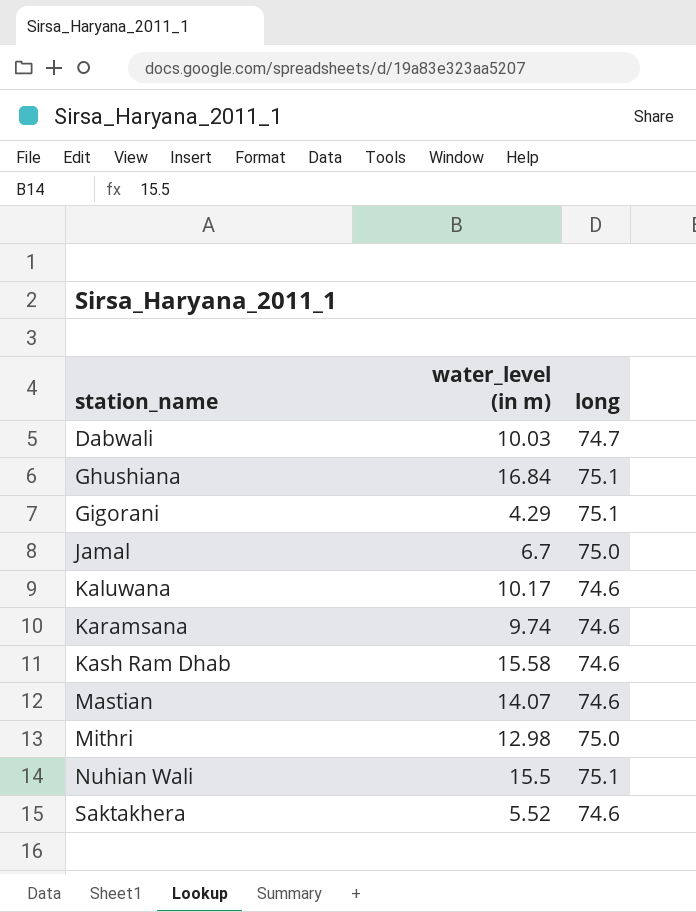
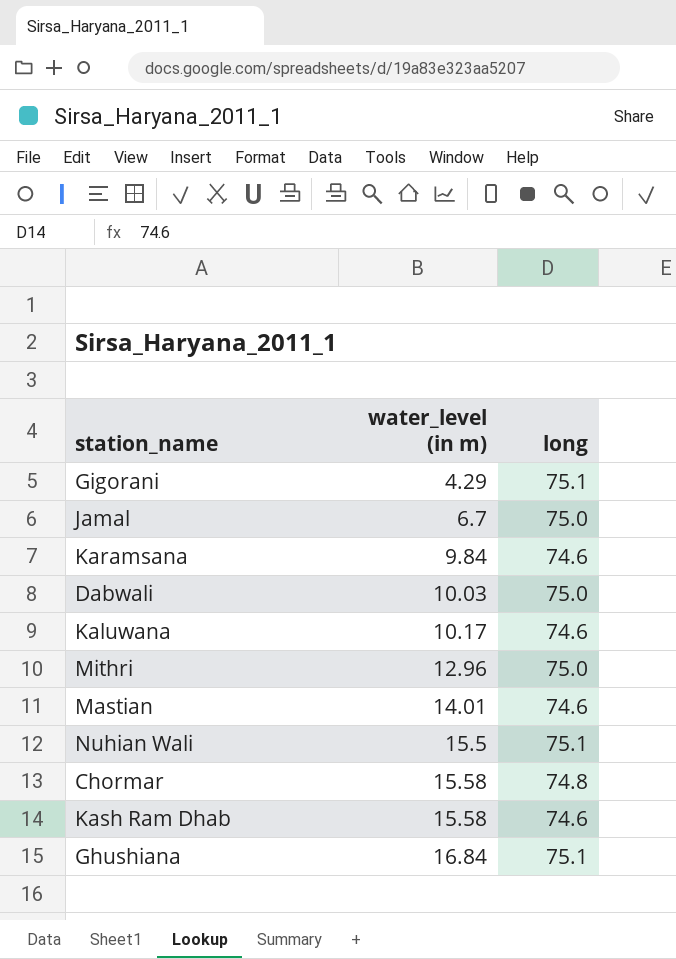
row order: station_name ascending -> water_level (in m) ascending
row Saktakhera: 5.52 | 74.6 -> none
Karamsana | water_level (in m): 9.74 -> 9.84
Dabwali | long: 74.7 -> 75.0
Mithri | water_level (in m): 12.98 -> 12.96
Mastian | water_level (in m): 14.07 -> 14.01
row Chormar: none -> 15.58 | 74.8

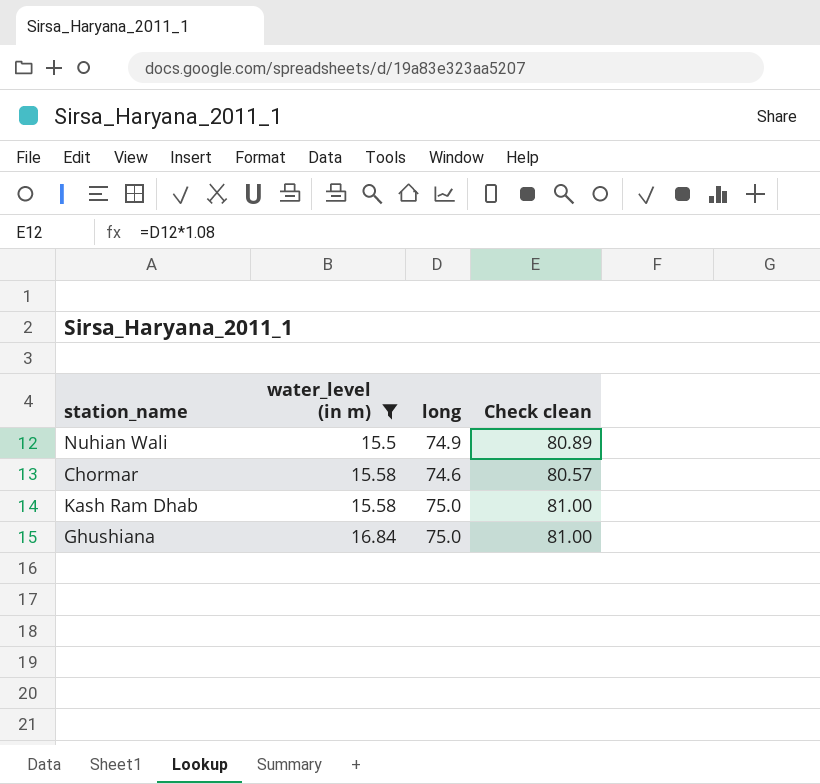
filter: none -> water_level (in m) >= 15.5
column Check clean | formula: none -> [long] * 1.08
Nuhian Wali | long: 75.1 -> 74.9
Chormar | long: 74.8 -> 74.6
Kash Ram Dhab | long: 74.6 -> 75.0
Ghushiana | long: 75.1 -> 75.0

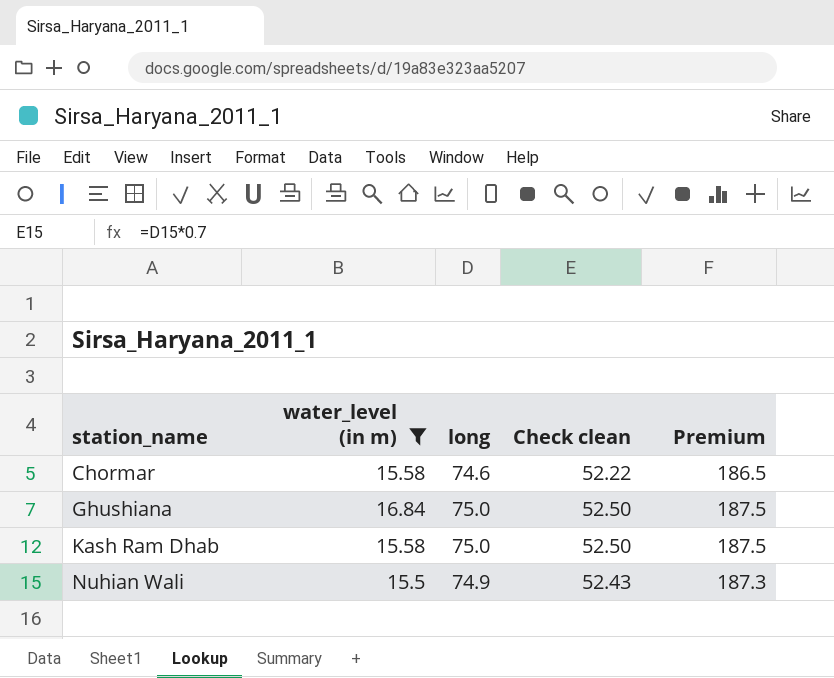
row order: water_level (in m) ascending -> station_name ascending
column Check clean | formula: [long] * 1.08 -> [long] * 0.7
column Premium | formula: none -> [long] * 2.5

